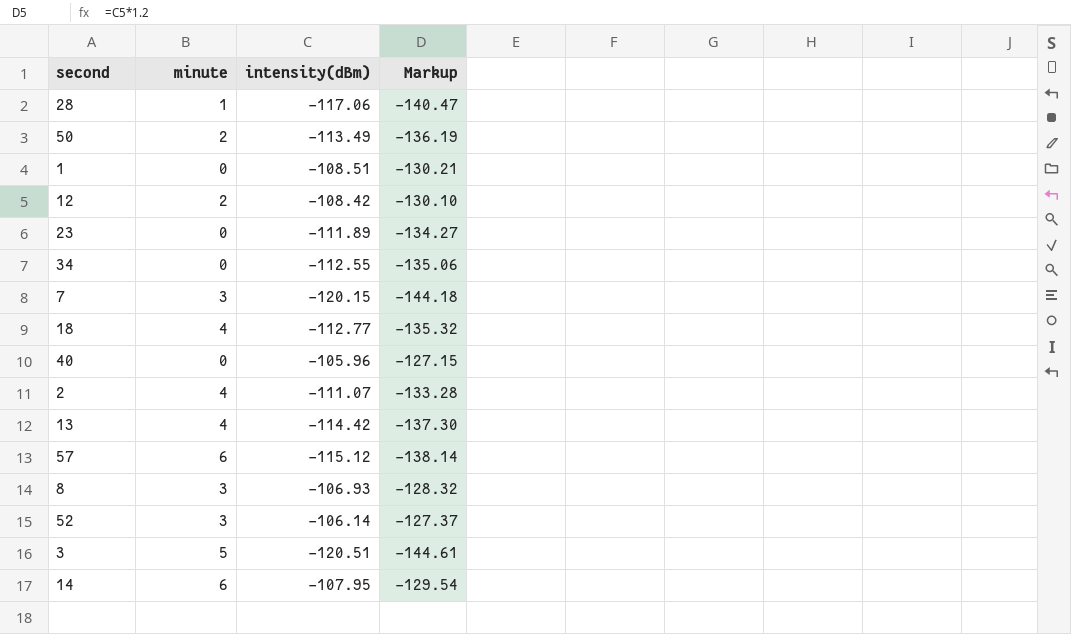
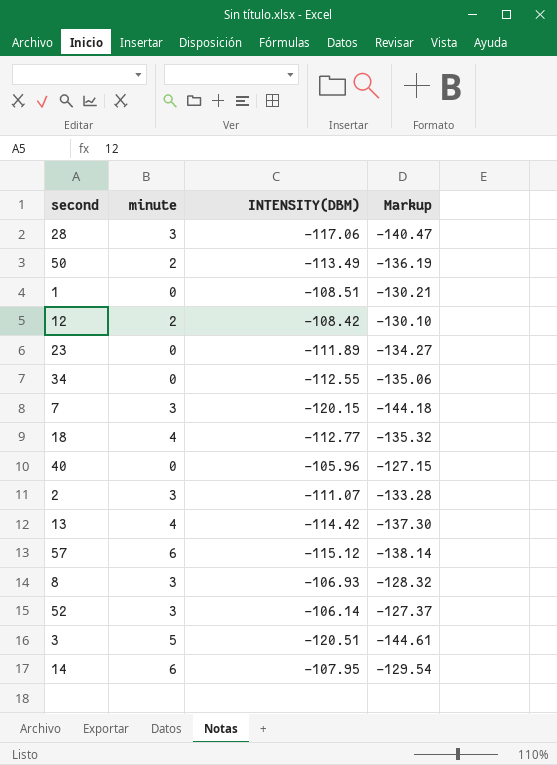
column name: intensity(dBm) -> INTENSITY(DBM)
28 | minute: 1 -> 3
2 | minute: 4 -> 3

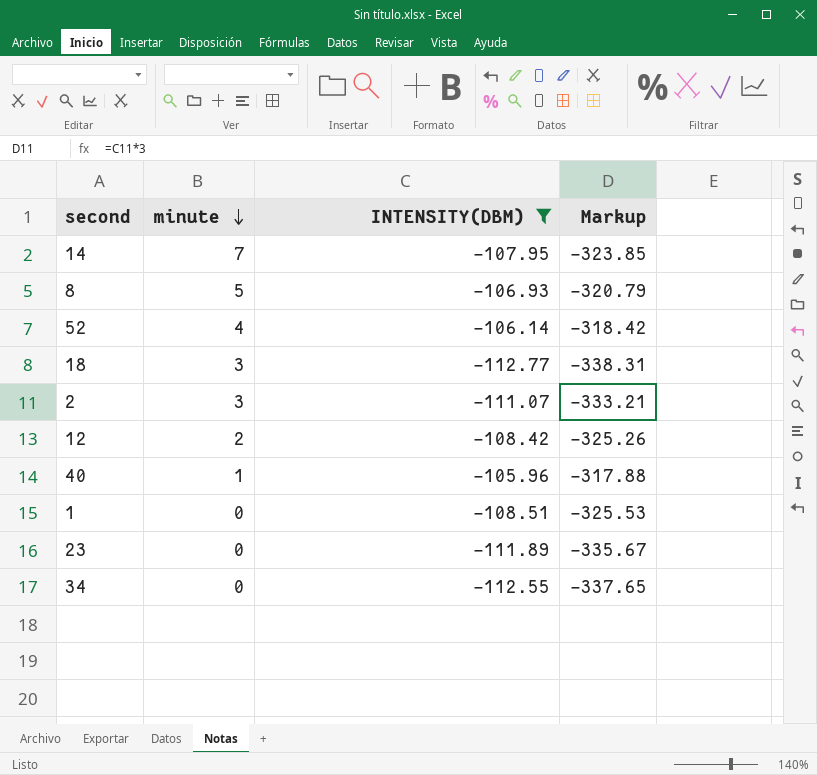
filter: none -> INTENSITY(DBM) >= -112.77
row order: none -> minute descending
column Markup | formula: [INTENSITY(DBM)] * 1.2 -> [INTENSITY(DBM)] * 3
14 | minute: 6 -> 7
8 | minute: 3 -> 5
52 | minute: 3 -> 4
18 | minute: 4 -> 3
40 | minute: 0 -> 1

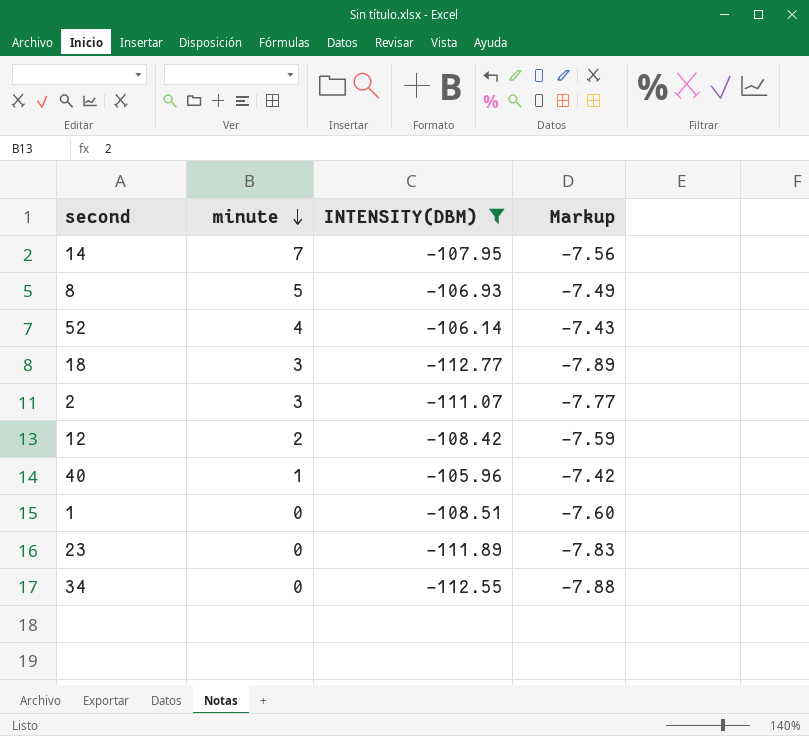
column Markup | formula: [INTENSITY(DBM)] * 3 -> [INTENSITY(DBM)] * 0.07

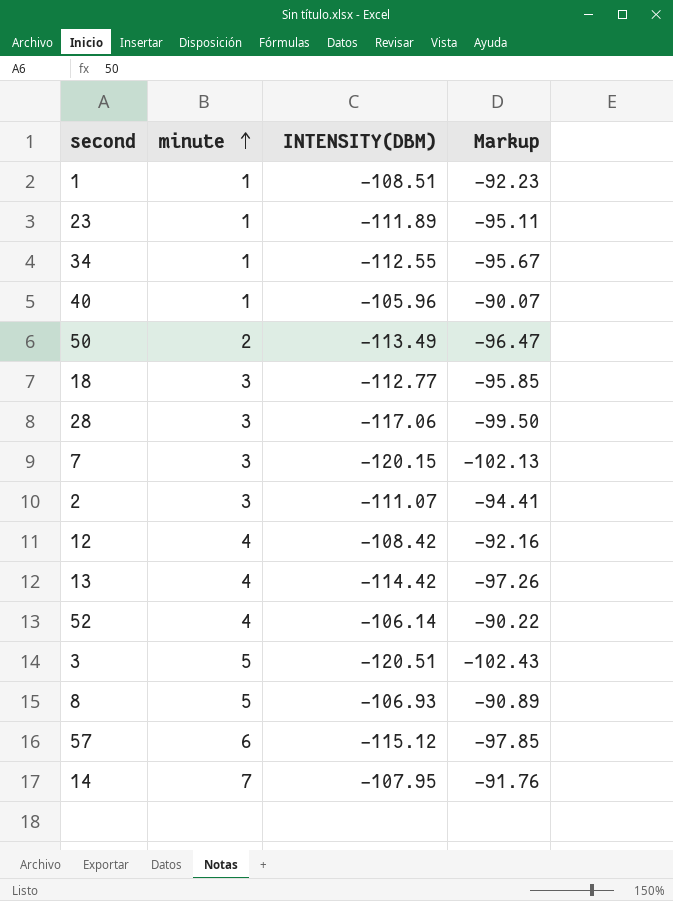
filter: INTENSITY(DBM) >= -112.77 -> none
row order: minute descending -> minute ascending
column Markup | formula: [INTENSITY(DBM)] * 0.07 -> [INTENSITY(DBM)] * 0.85
1 | minute: 0 -> 1
23 | minute: 0 -> 1
34 | minute: 0 -> 1
12 | minute: 2 -> 4

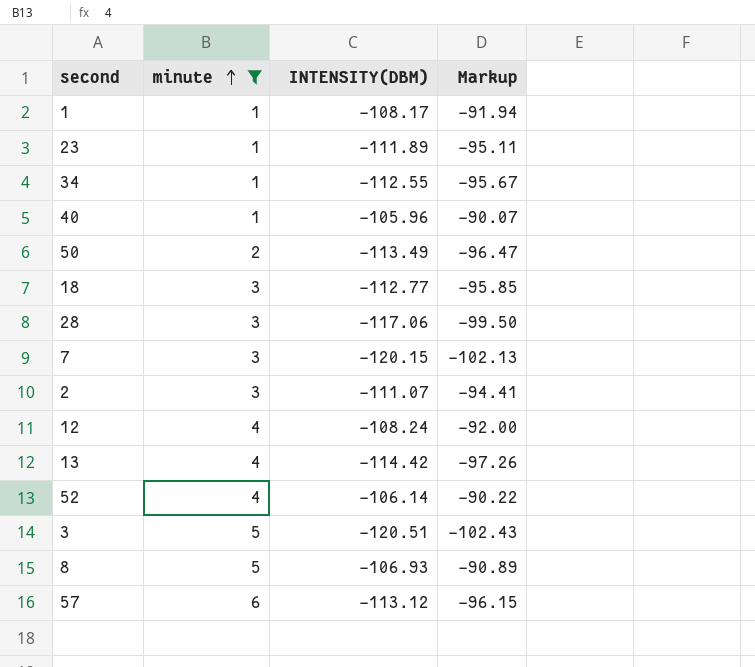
filter: none -> minute != 7
1 | INTENSITY(DBM): -108.51 -> -108.17
1 | Markup: -92.23 -> -91.94
12 | INTENSITY(DBM): -108.42 -> -108.24
12 | Markup: -92.16 -> -92.00
57 | INTENSITY(DBM): -115.12 -> -113.12
57 | Markup: -97.85 -> -96.15

